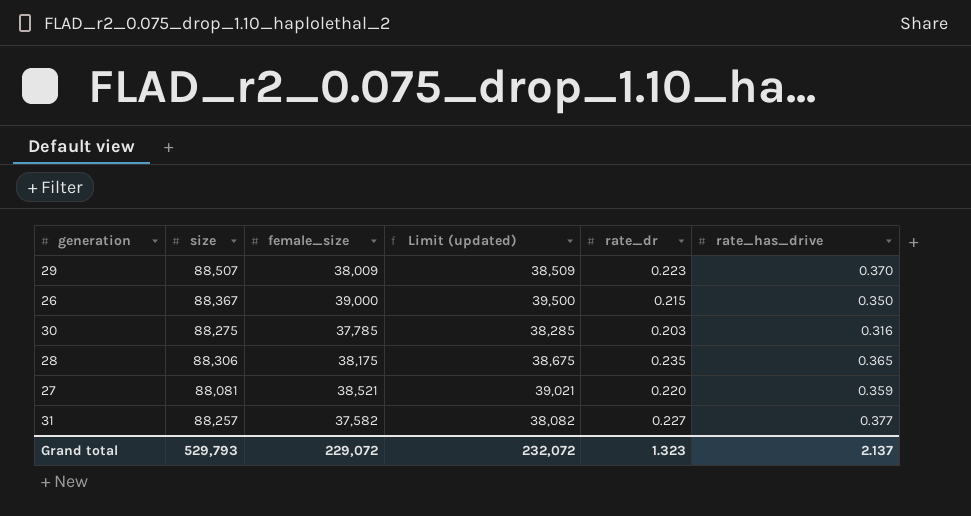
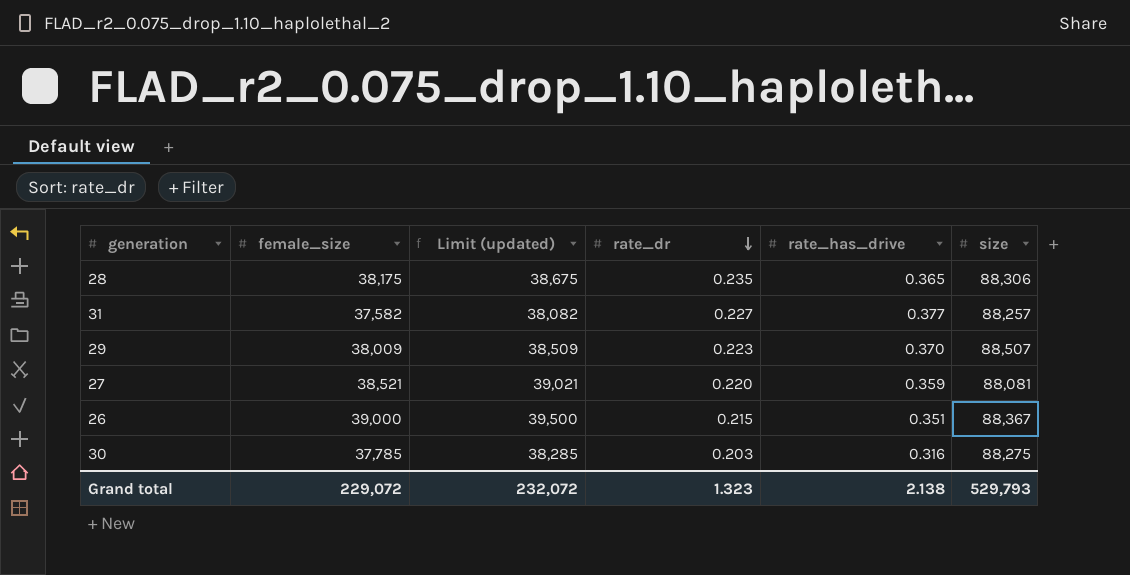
row order: none -> rate_dr descending
column size | position: 2 -> 6
26 | rate_has_drive: 0.350 -> 0.351
Grand total | rate_has_drive: 2.137 -> 2.138

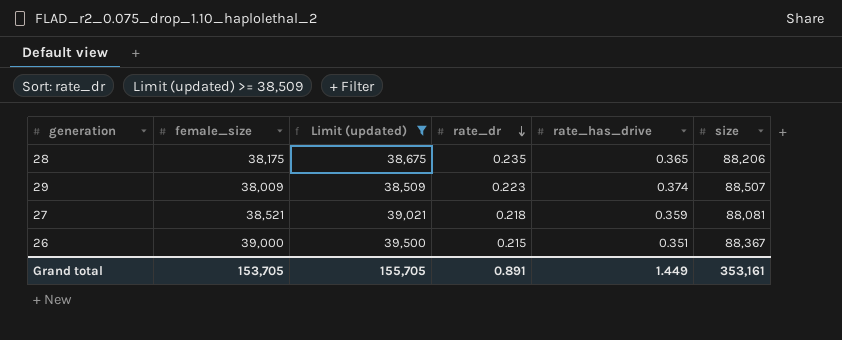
filter: none -> Limit (updated) >= 38,509
28 | size: 88,306 -> 88,206
29 | rate_has_drive: 0.370 -> 0.374
27 | rate_dr: 0.220 -> 0.218
Grand total | female_size: 229,072 -> 153,705
Grand total | Limit (updated): 232,072 -> 155,705
Grand total | rate_dr: 1.323 -> 0.891
Grand total | rate_has_drive: 2.138 -> 1.449
Grand total | size: 529,793 -> 353,161

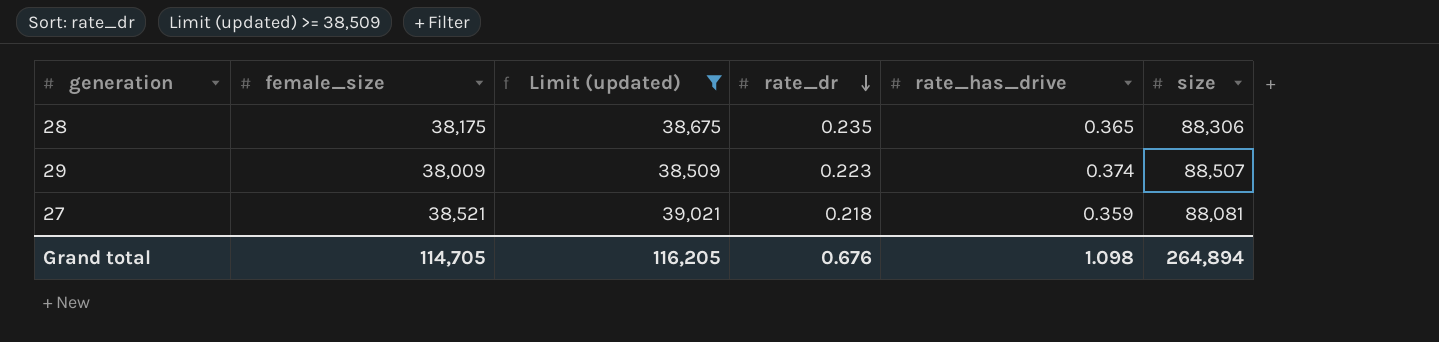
row 26: 39,000 | 39,500 | 0.215 | 0.351 | 88,367 -> none
28 | size: 88,206 -> 88,306
Grand total | female_size: 153,705 -> 114,705
Grand total | Limit (updated): 155,705 -> 116,205
Grand total | rate_dr: 0.891 -> 0.676
Grand total | rate_has_drive: 1.449 -> 1.098
Grand total | size: 353,161 -> 264,894

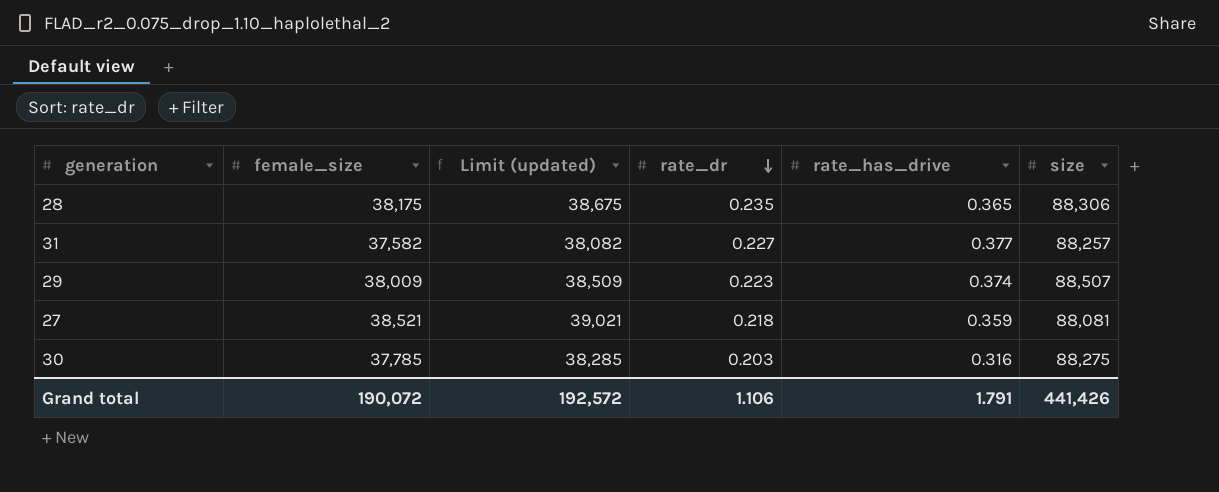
filter: Limit (updated) >= 38,509 -> none
Grand total | female_size: 114,705 -> 190,072
Grand total | Limit (updated): 116,205 -> 192,572
Grand total | rate_dr: 0.676 -> 1.106
Grand total | rate_has_drive: 1.098 -> 1.791
Grand total | size: 264,894 -> 441,426

